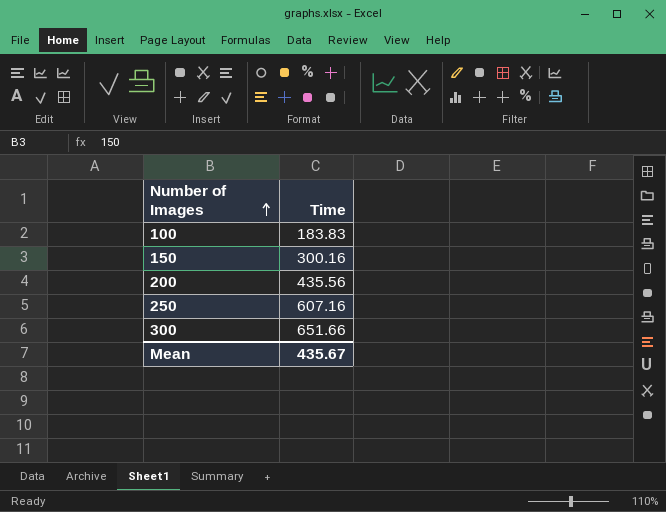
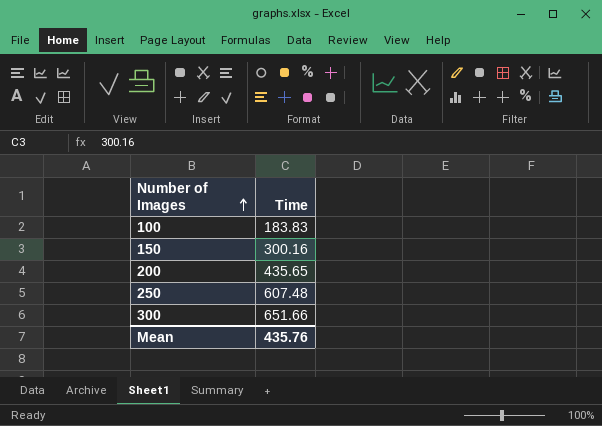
200 | Time: 435.56 -> 435.65
250 | Time: 607.16 -> 607.48
Mean | Time: 435.67 -> 435.76

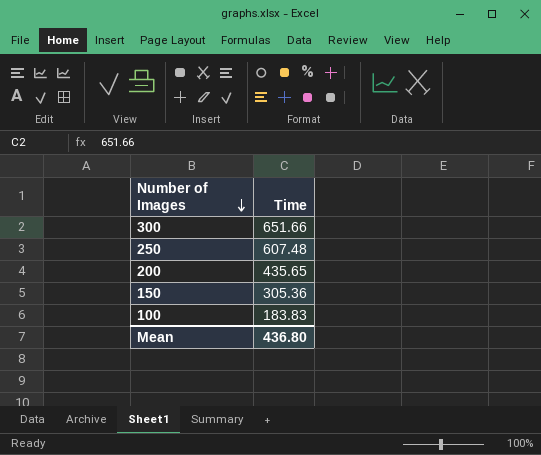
row order: Number of Images ascending -> Number of Images descending
150 | Time: 300.16 -> 305.36
Mean | Time: 435.76 -> 436.80

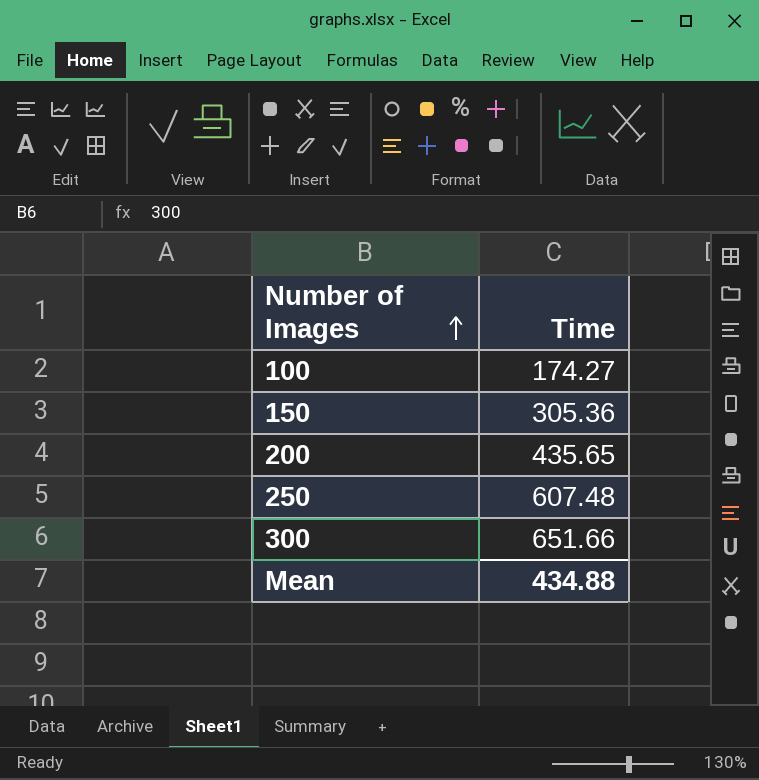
row order: Number of Images descending -> Number of Images ascending
100 | Time: 183.83 -> 174.27
Mean | Time: 436.80 -> 434.88

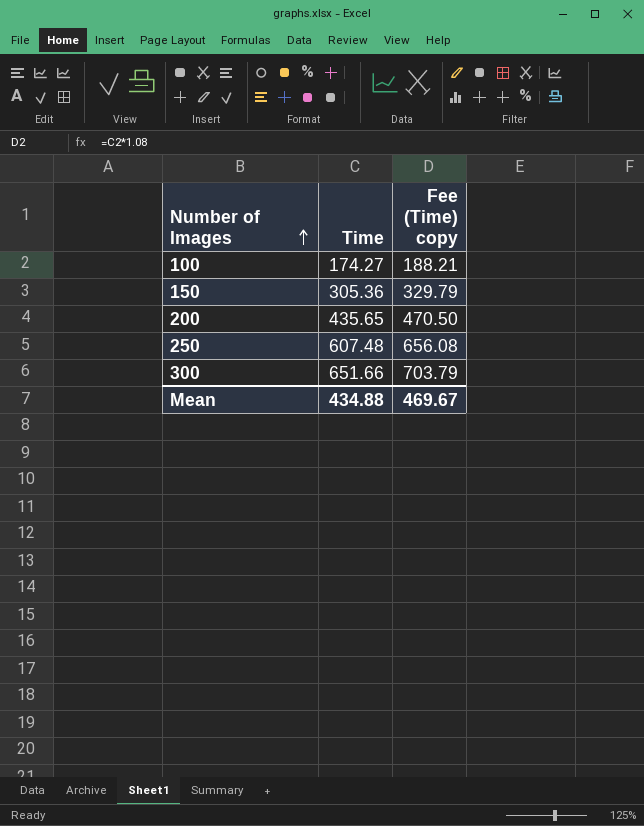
column Fee (Time) copy | formula: none -> [Time] * 1.08

